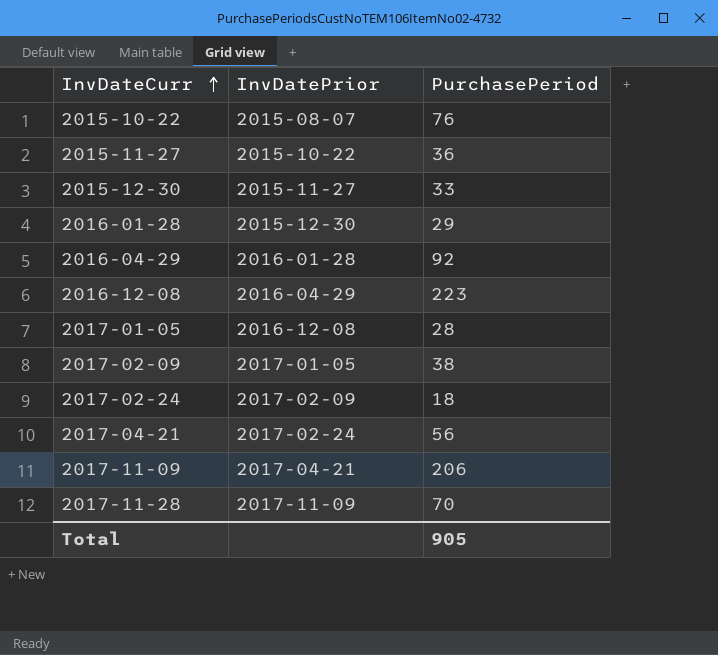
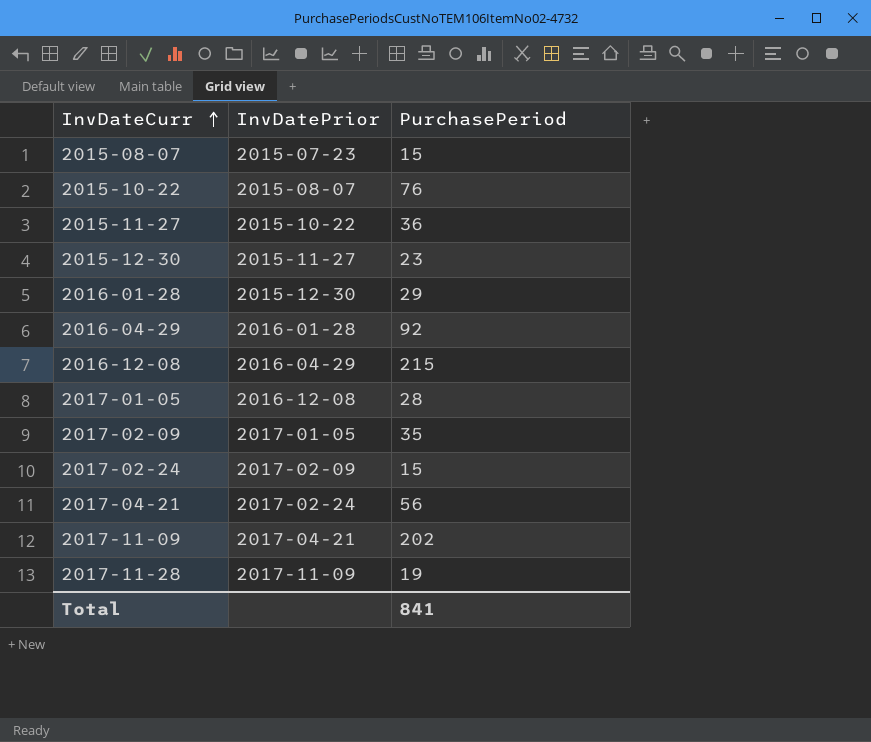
row 2015-08-07: none -> 2015-07-23 | 15
2015-12-30 | PurchasePeriod: 33 -> 23
2016-12-08 | PurchasePeriod: 223 -> 215
2017-02-09 | PurchasePeriod: 38 -> 35
2017-02-24 | PurchasePeriod: 18 -> 15
2017-11-09 | PurchasePeriod: 206 -> 202
2017-11-28 | PurchasePeriod: 70 -> 19
Total | PurchasePeriod: 905 -> 841

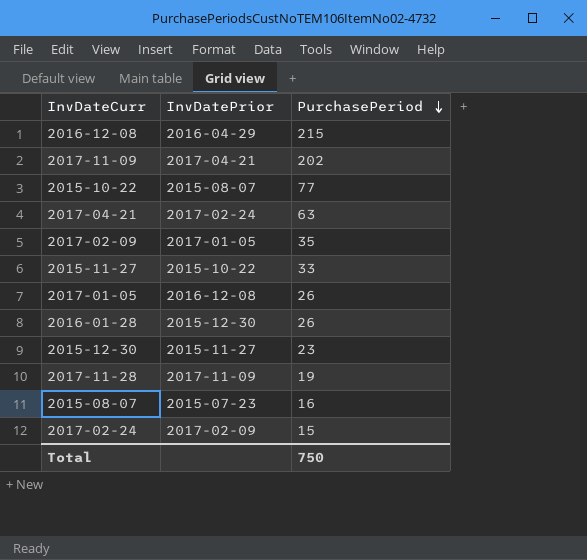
row order: InvDateCurr ascending -> PurchasePeriod descending
row 2016-04-29: 2016-01-28 | 92 -> none
2015-10-22 | PurchasePeriod: 76 -> 77
2017-04-21 | PurchasePeriod: 56 -> 63
2015-11-27 | PurchasePeriod: 36 -> 33
2017-01-05 | PurchasePeriod: 28 -> 26
2016-01-28 | PurchasePeriod: 29 -> 26
2015-08-07 | PurchasePeriod: 15 -> 16
Total | PurchasePeriod: 841 -> 750

